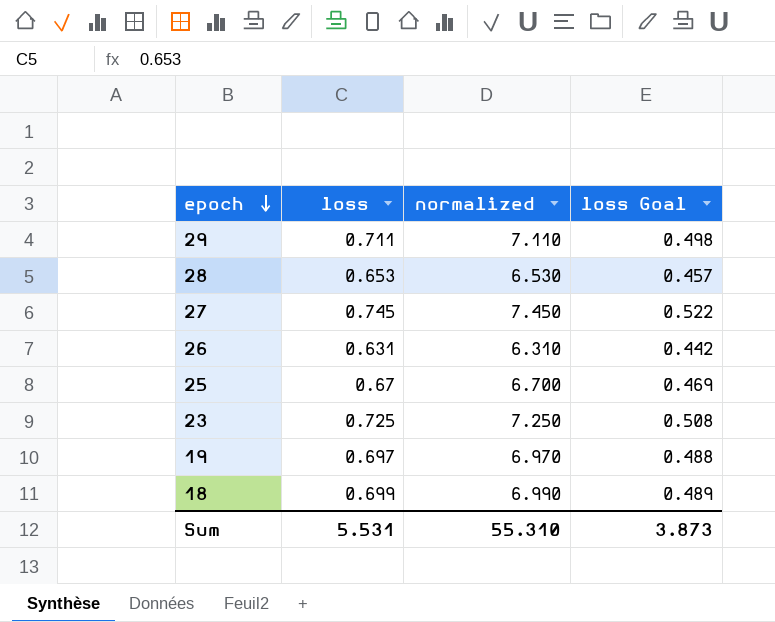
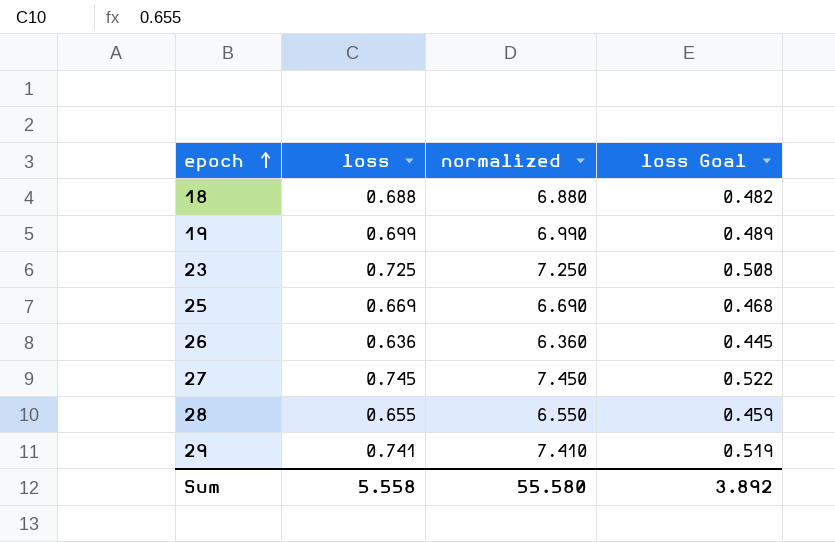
row order: epoch descending -> epoch ascending
18 | loss: 0.699 -> 0.688
18 | normalized: 6.990 -> 6.880
18 | loss Goal: 0.489 -> 0.482
19 | loss: 0.697 -> 0.699
19 | normalized: 6.970 -> 6.990
19 | loss Goal: 0.488 -> 0.489
25 | loss: 0.67 -> 0.669
25 | normalized: 6.700 -> 6.690
25 | loss Goal: 0.469 -> 0.468
26 | loss: 0.631 -> 0.636
26 | normalized: 6.310 -> 6.360
26 | loss Goal: 0.442 -> 0.445
28 | loss: 0.653 -> 0.655
28 | normalized: 6.530 -> 6.550
28 | loss Goal: 0.457 -> 0.459
29 | loss: 0.711 -> 0.741
29 | normalized: 7.110 -> 7.410
29 | loss Goal: 0.498 -> 0.519
Sum | loss: 5.531 -> 5.558
Sum | normalized: 55.310 -> 55.580
Sum | loss Goal: 3.873 -> 3.892

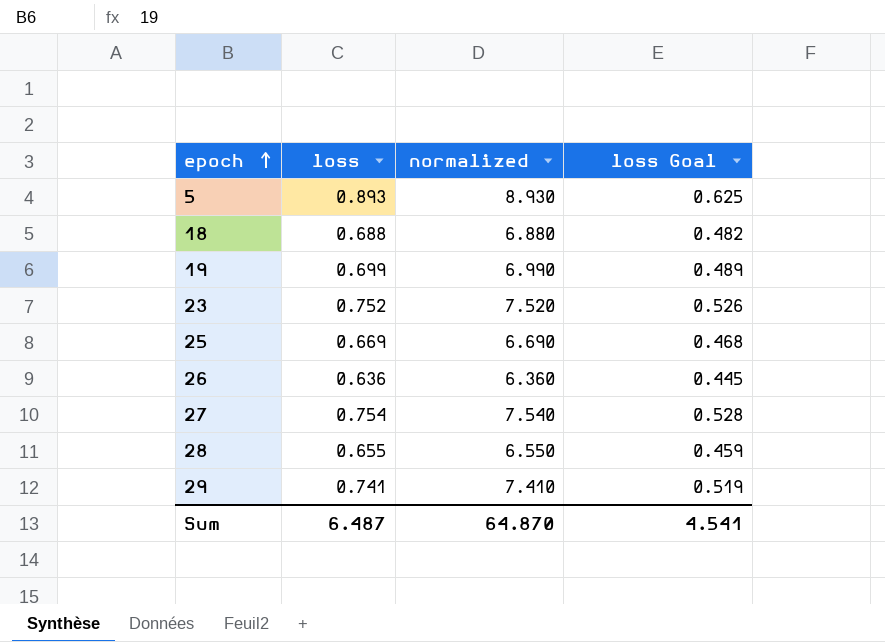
row 5: none -> 0.893 | 8.930 | 0.625
23 | loss: 0.725 -> 0.752
23 | normalized: 7.250 -> 7.520
23 | loss Goal: 0.508 -> 0.526
27 | loss: 0.745 -> 0.754
27 | normalized: 7.450 -> 7.540
27 | loss Goal: 0.522 -> 0.528
Sum | loss: 5.558 -> 6.487
Sum | normalized: 55.580 -> 64.870
Sum | loss Goal: 3.892 -> 4.541

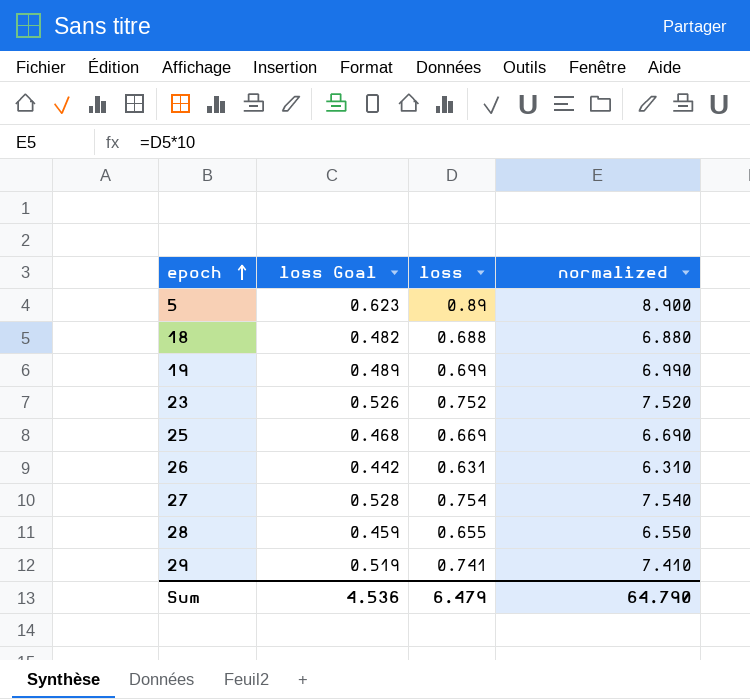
column loss Goal | position: 4 -> 2
5 | loss Goal: 0.625 -> 0.623
5 | loss: 0.893 -> 0.89
5 | normalized: 8.930 -> 8.900
26 | loss Goal: 0.445 -> 0.442
26 | loss: 0.636 -> 0.631
26 | normalized: 6.360 -> 6.310
Sum | loss Goal: 4.541 -> 4.536
Sum | loss: 6.487 -> 6.479
Sum | normalized: 64.870 -> 64.790

